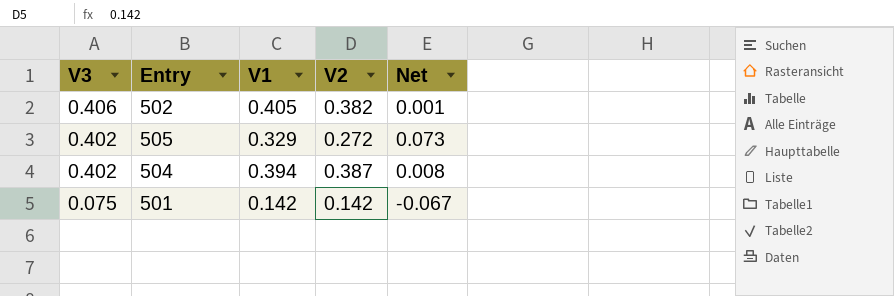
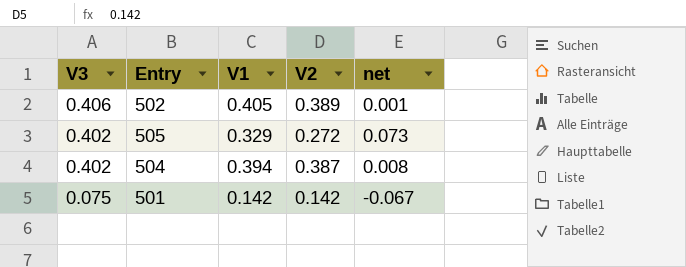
column name: Net -> net
502 | V2: 0.382 -> 0.389

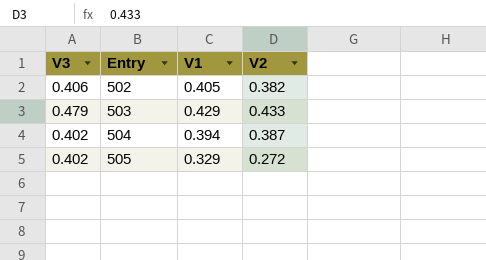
row order: V3 descending -> Entry ascending
column net | formula: [V3] - [V1] -> none
row 501: 0.075 | 0.142 | 0.142 | -0.067 -> none
502 | V2: 0.389 -> 0.382
row 503: none -> 0.479 | 0.429 | 0.433

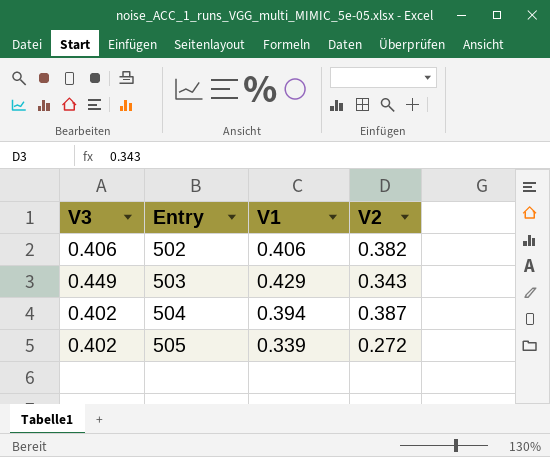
502 | V1: 0.405 -> 0.406
503 | V3: 0.479 -> 0.449
503 | V2: 0.433 -> 0.343
505 | V1: 0.329 -> 0.339

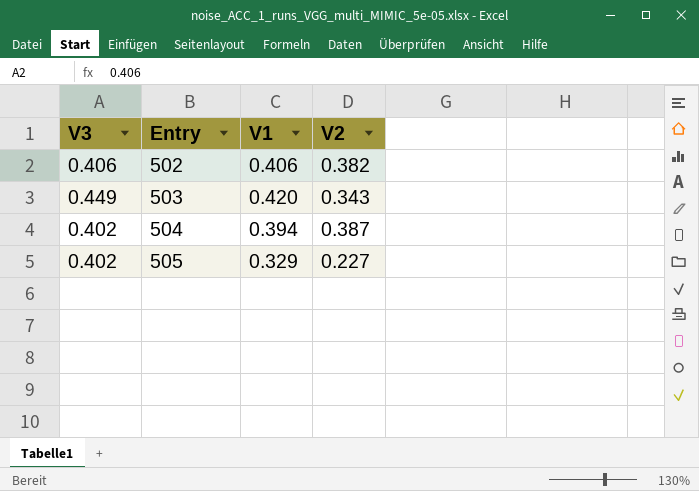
503 | V1: 0.429 -> 0.420
505 | V1: 0.339 -> 0.329
505 | V2: 0.272 -> 0.227

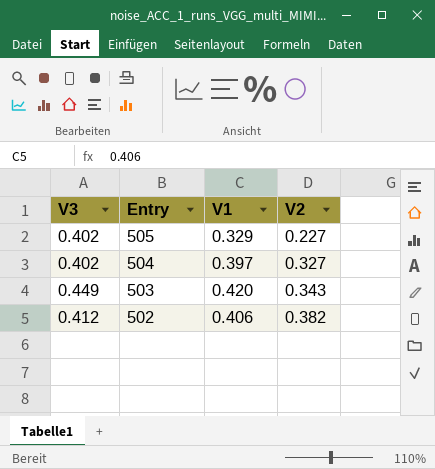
row order: Entry ascending -> Entry descending
504 | V1: 0.394 -> 0.397
504 | V2: 0.387 -> 0.327
502 | V3: 0.406 -> 0.412

